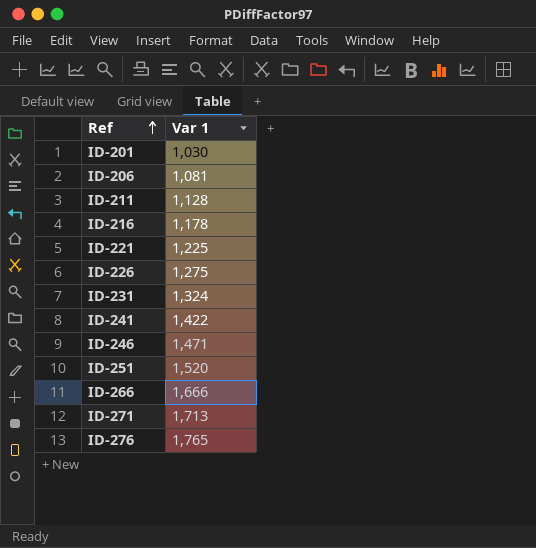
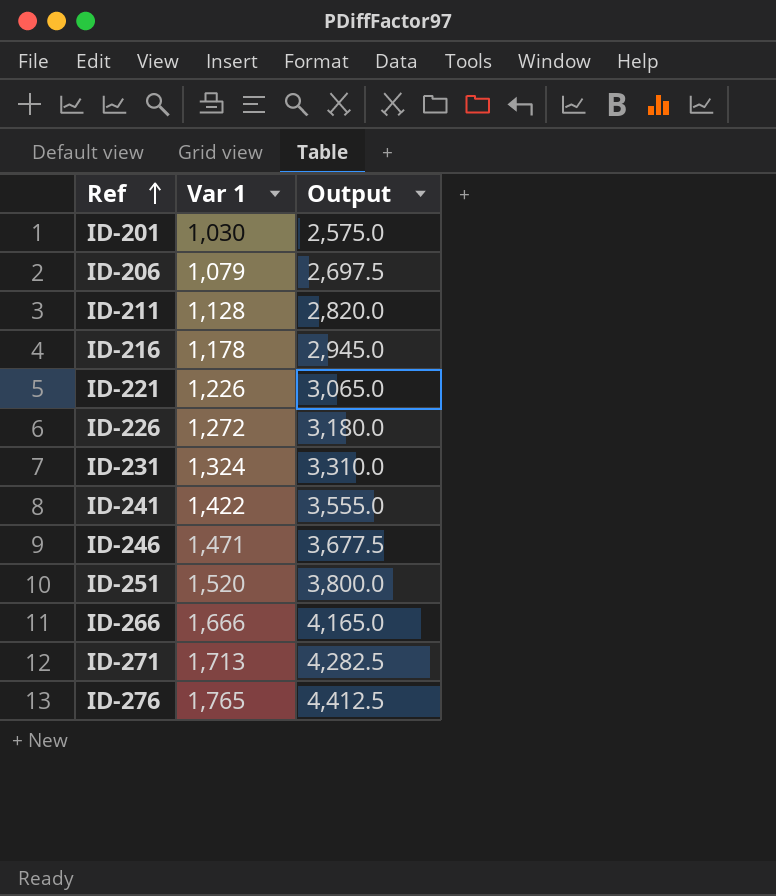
column Output | formula: none -> [Var 1] * 2.5
ID-206 | Var 1: 1,081 -> 1,079
ID-221 | Var 1: 1,225 -> 1,226
ID-226 | Var 1: 1,275 -> 1,272

